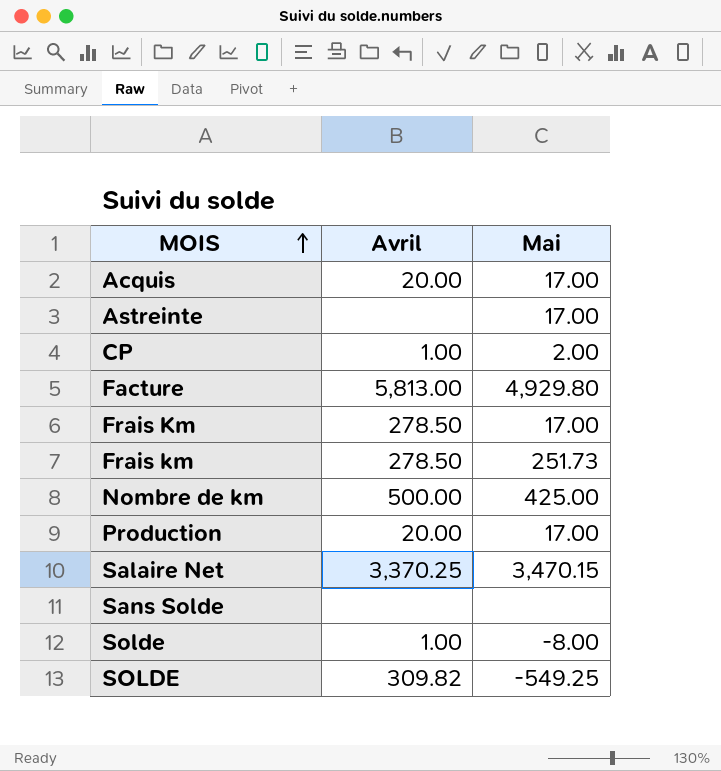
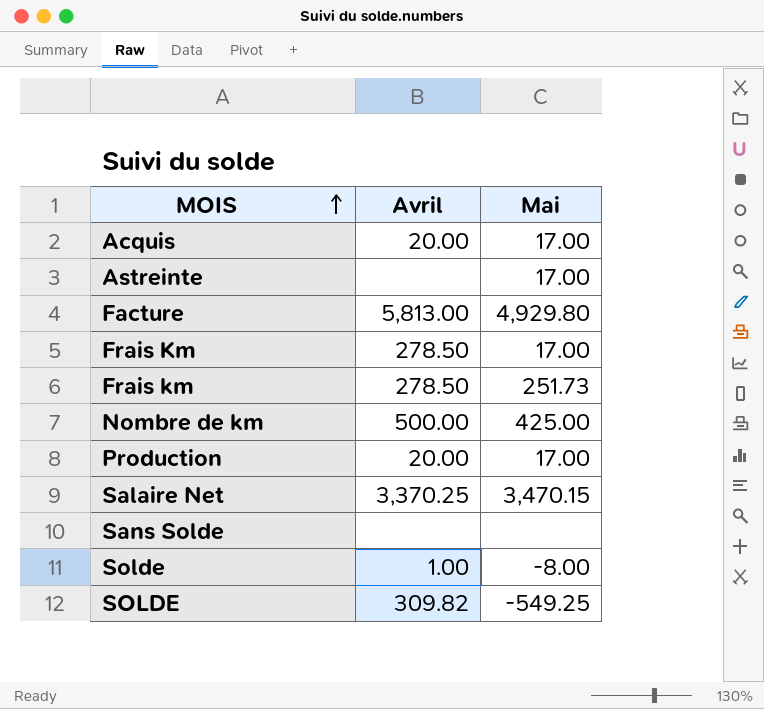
row CP: 1.00 | 2.00 -> none

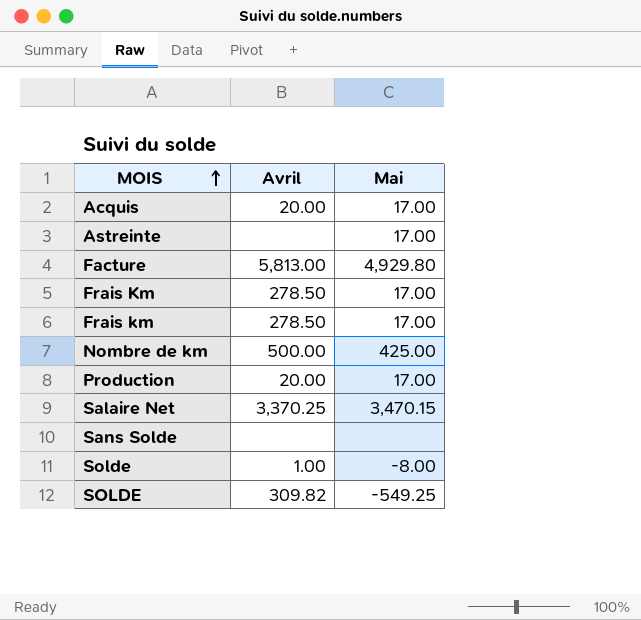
Frais km | Mai: 251.73 -> 17.00

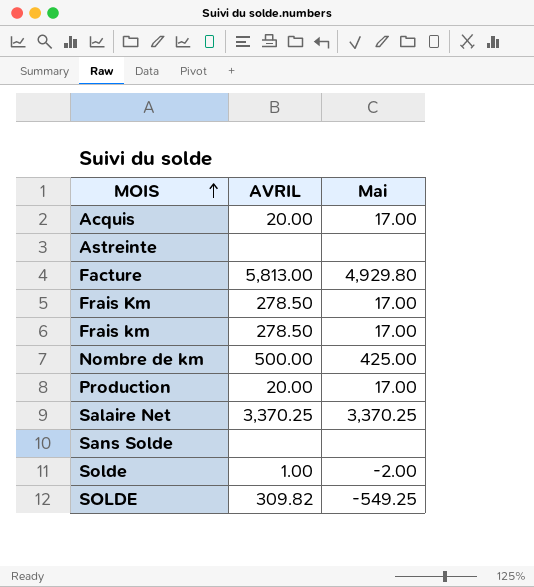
column name: Avril -> AVRIL
Astreinte | Mai: 17.00 -> none
Salaire Net | Mai: 3,470.15 -> 3,370.25
Solde | Mai: -8.00 -> -2.00

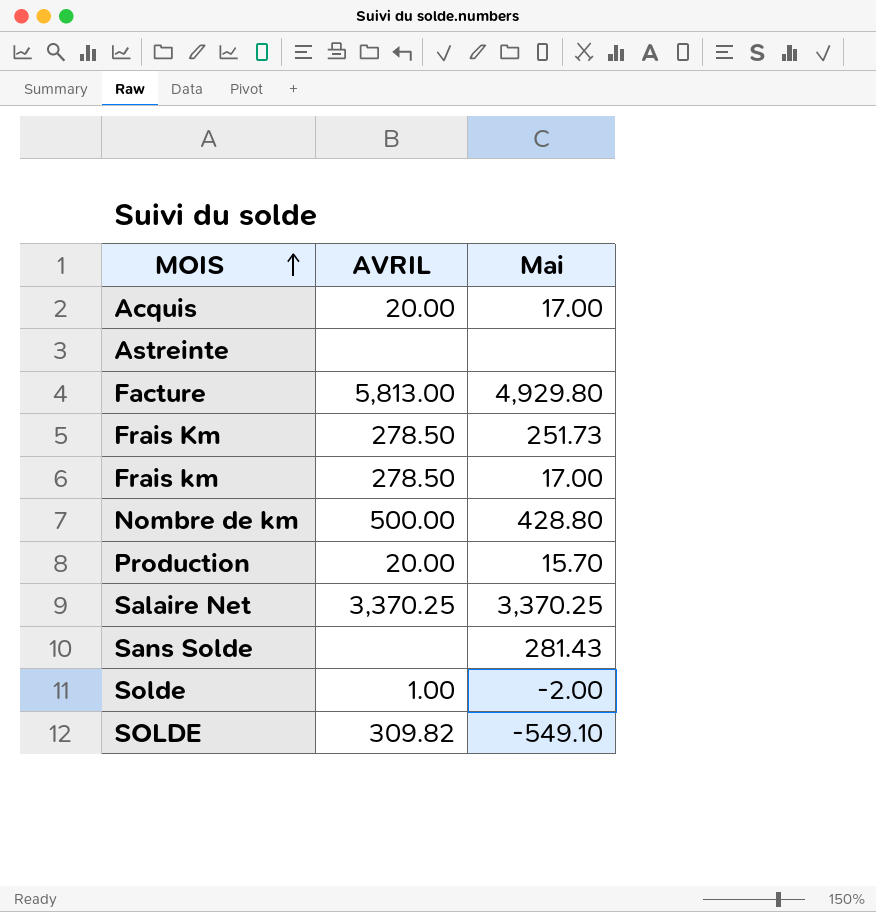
Frais Km | Mai: 17.00 -> 251.73
Nombre de km | Mai: 425.00 -> 428.80
Production | Mai: 17.00 -> 15.70
Sans Solde | Mai: none -> 281.43
SOLDE | Mai: -549.25 -> -549.10

